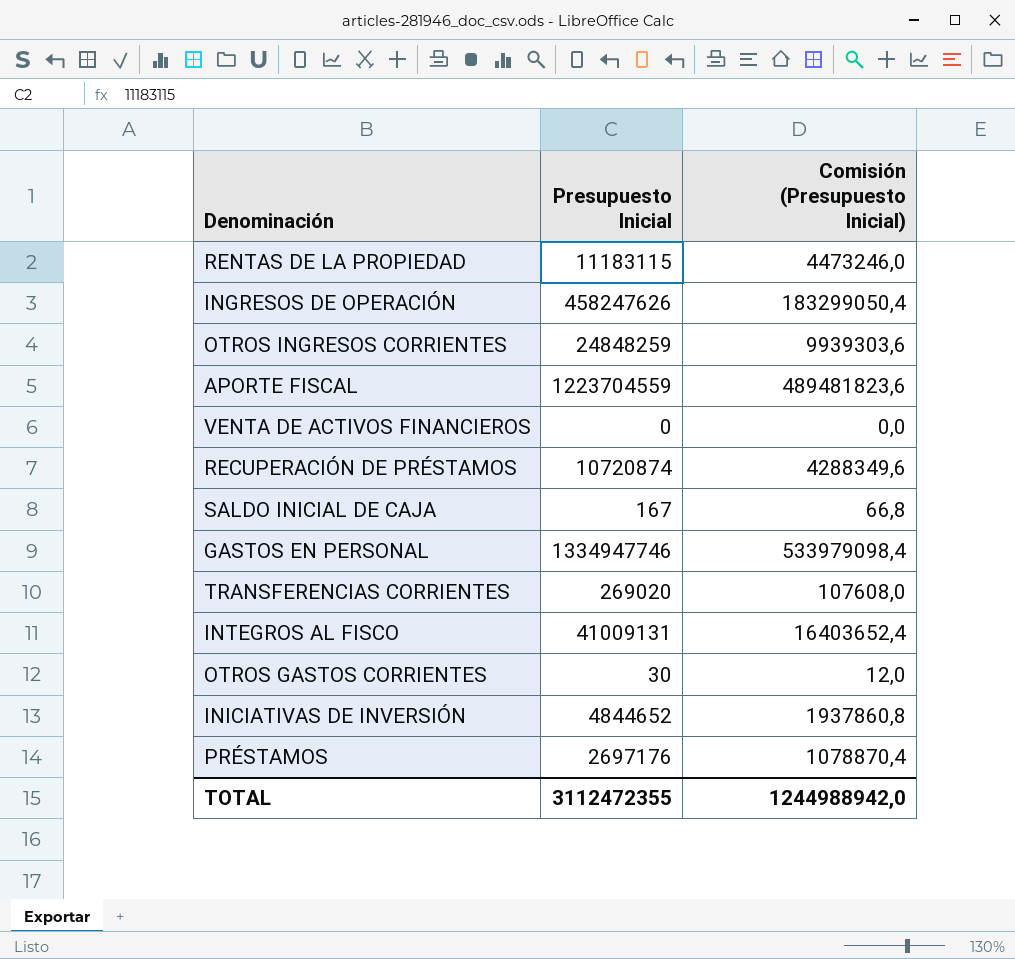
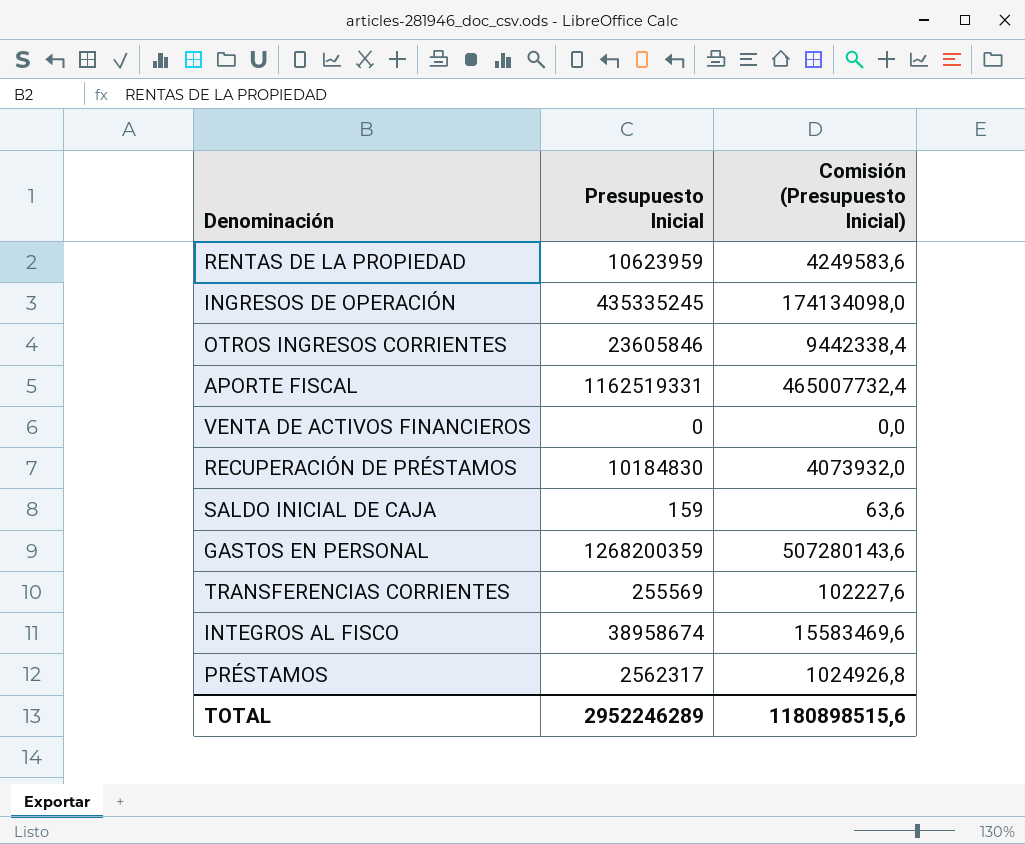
row OTROS GASTOS CORRIENTES: 30 | 12,0 -> none
row INICIATIVAS DE INVERSIÓN: 4844652 | 1937860,8 -> none
RENTAS DE LA PROPIEDAD | Presupuesto Inicial: 11183115 -> 10623959
RENTAS DE LA PROPIEDAD | Comisión (Presupuesto Inicial): 4473246,0 -> 4249583,6
INGRESOS DE OPERACIÓN | Presupuesto Inicial: 458247626 -> 435335245
INGRESOS DE OPERACIÓN | Comisión (Presupuesto Inicial): 183299050,4 -> 174134098,0
OTROS INGRESOS CORRIENTES | Presupuesto Inicial: 24848259 -> 23605846
OTROS INGRESOS CORRIENTES | Comisión (Presupuesto Inicial): 9939303,6 -> 9442338,4
APORTE FISCAL | Presupuesto Inicial: 1223704559 -> 1162519331
APORTE FISCAL | Comisión (Presupuesto Inicial): 489481823,6 -> 465007732,4
RECUPERACIÓN DE PRÉSTAMOS | Presupuesto Inicial: 10720874 -> 10184830
RECUPERACIÓN DE PRÉSTAMOS | Comisión (Presupuesto Inicial): 4288349,6 -> 4073932,0
SALDO INICIAL DE CAJA | Presupuesto Inicial: 167 -> 159
SALDO INICIAL DE CAJA | Comisión (Presupuesto Inicial): 66,8 -> 63,6
GASTOS EN PERSONAL | Presupuesto Inicial: 1334947746 -> 1268200359
GASTOS EN PERSONAL | Comisión (Presupuesto Inicial): 533979098,4 -> 507280143,6
TRANSFERENCIAS CORRIENTES | Presupuesto Inicial: 269020 -> 255569
TRANSFERENCIAS CORRIENTES | Comisión (Presupuesto Inicial): 107608,0 -> 102227,6
INTEGROS AL FISCO | Presupuesto Inicial: 41009131 -> 38958674
INTEGROS AL FISCO | Comisión (Presupuesto Inicial): 16403652,4 -> 15583469,6
PRÉSTAMOS | Presupuesto Inicial: 2697176 -> 2562317
PRÉSTAMOS | Comisión (Presupuesto Inicial): 1078870,4 -> 1024926,8
TOTAL | Presupuesto Inicial: 3112472355 -> 2952246289
TOTAL | Comisión (Presupuesto Inicial): 1244988942,0 -> 1180898515,6

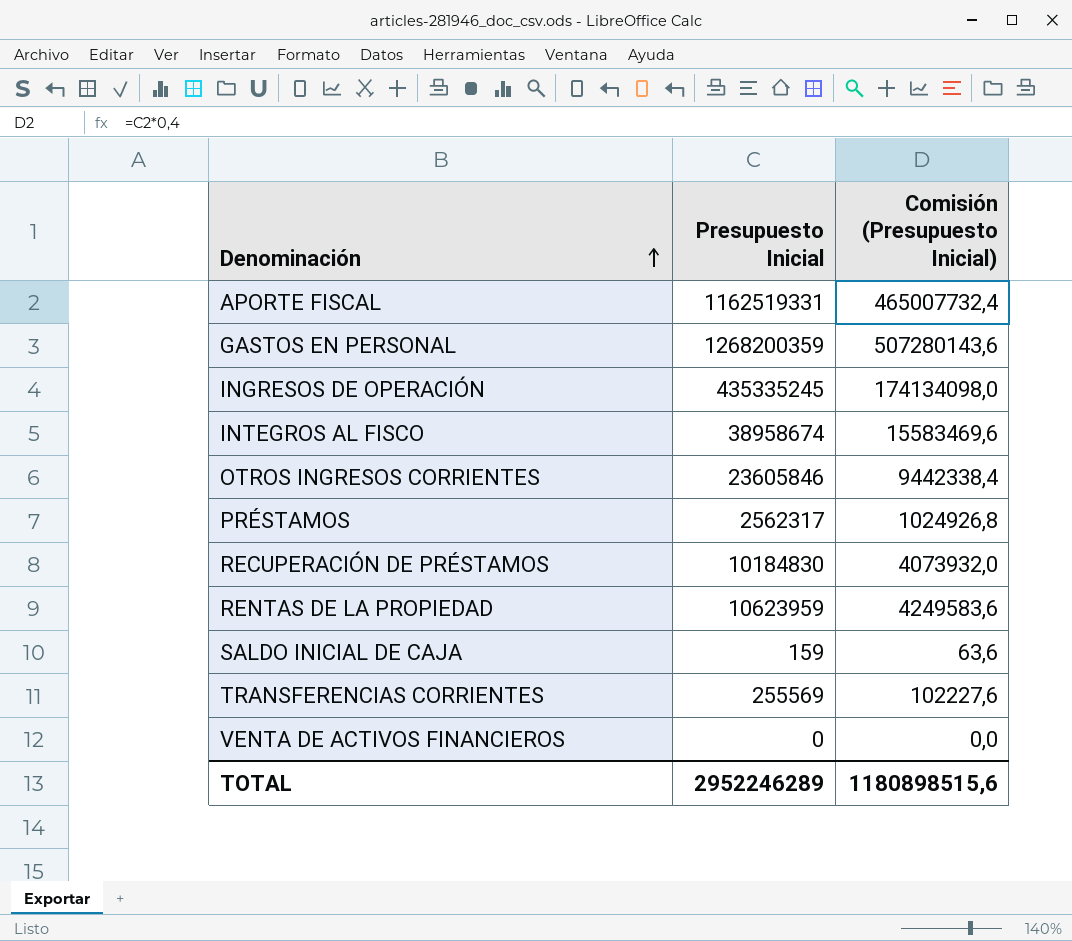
row order: none -> Denominación ascending

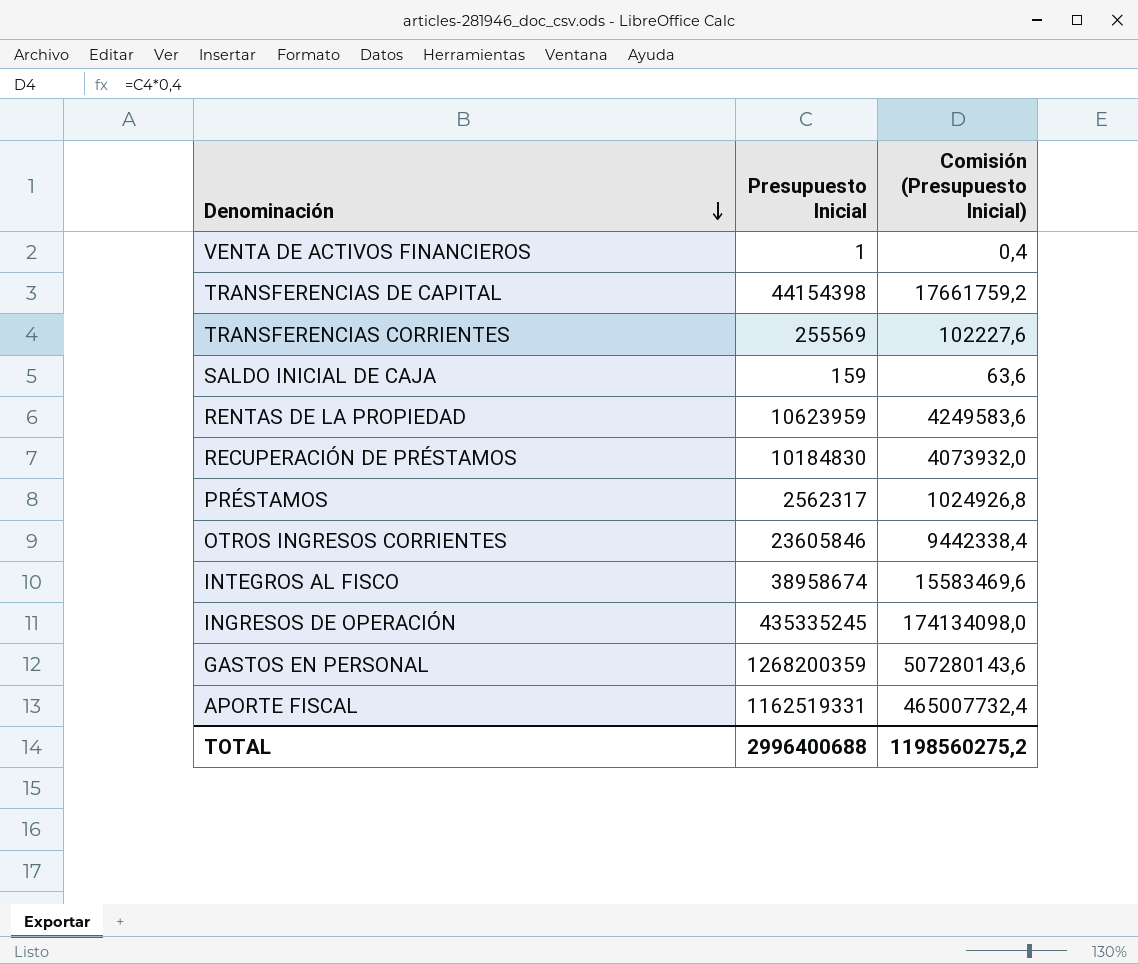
row order: Denominación ascending -> Denominación descending
VENTA DE ACTIVOS FINANCIEROS | Presupuesto Inicial: 0 -> 1
VENTA DE ACTIVOS FINANCIEROS | Comisión (Presupuesto Inicial): 0,0 -> 0,4
row TRANSFERENCIAS DE CAPITAL: none -> 44154398 | 17661759,2
TOTAL | Presupuesto Inicial: 2952246289 -> 2996400688
TOTAL | Comisión (Presupuesto Inicial): 1180898515,6 -> 1198560275,2

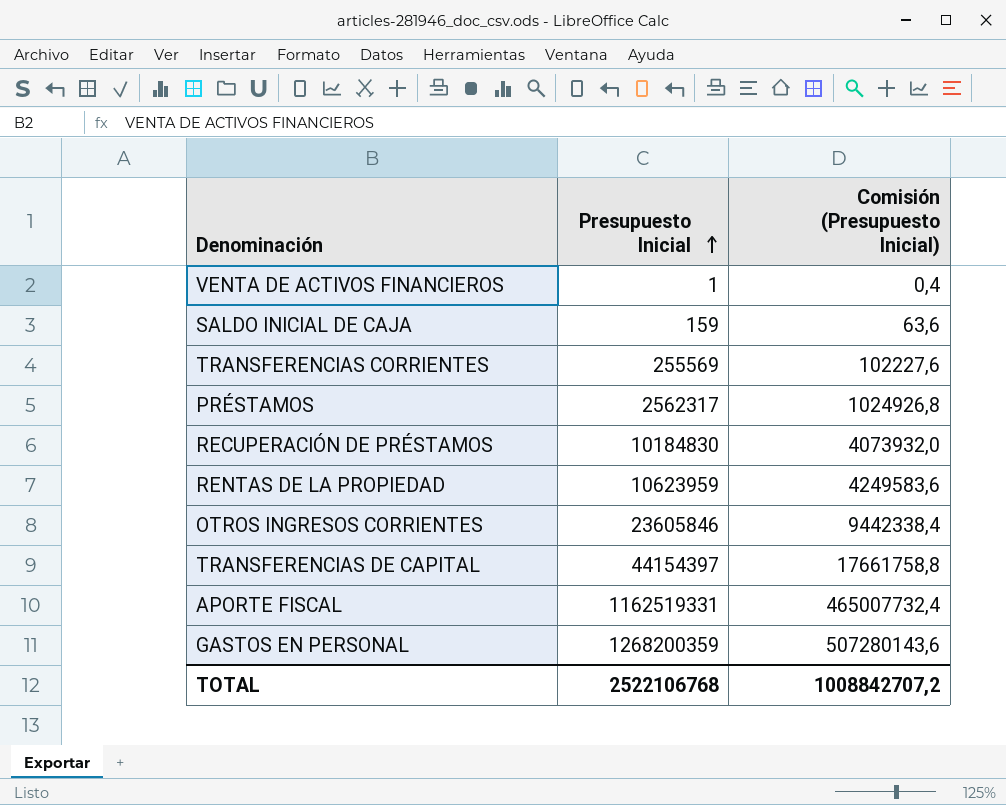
row order: Denominación descending -> Presupuesto Inicial ascending
row INTEGROS AL FISCO: 38958674 | 15583469,6 -> none
row INGRESOS DE OPERACIÓN: 435335245 | 174134098,0 -> none
TRANSFERENCIAS DE CAPITAL | Presupuesto Inicial: 44154398 -> 44154397
TRANSFERENCIAS DE CAPITAL | Comisión (Presupuesto Inicial): 17661759,2 -> 17661758,8
TOTAL | Presupuesto Inicial: 2996400688 -> 2522106768
TOTAL | Comisión (Presupuesto Inicial): 1198560275,2 -> 1008842707,2

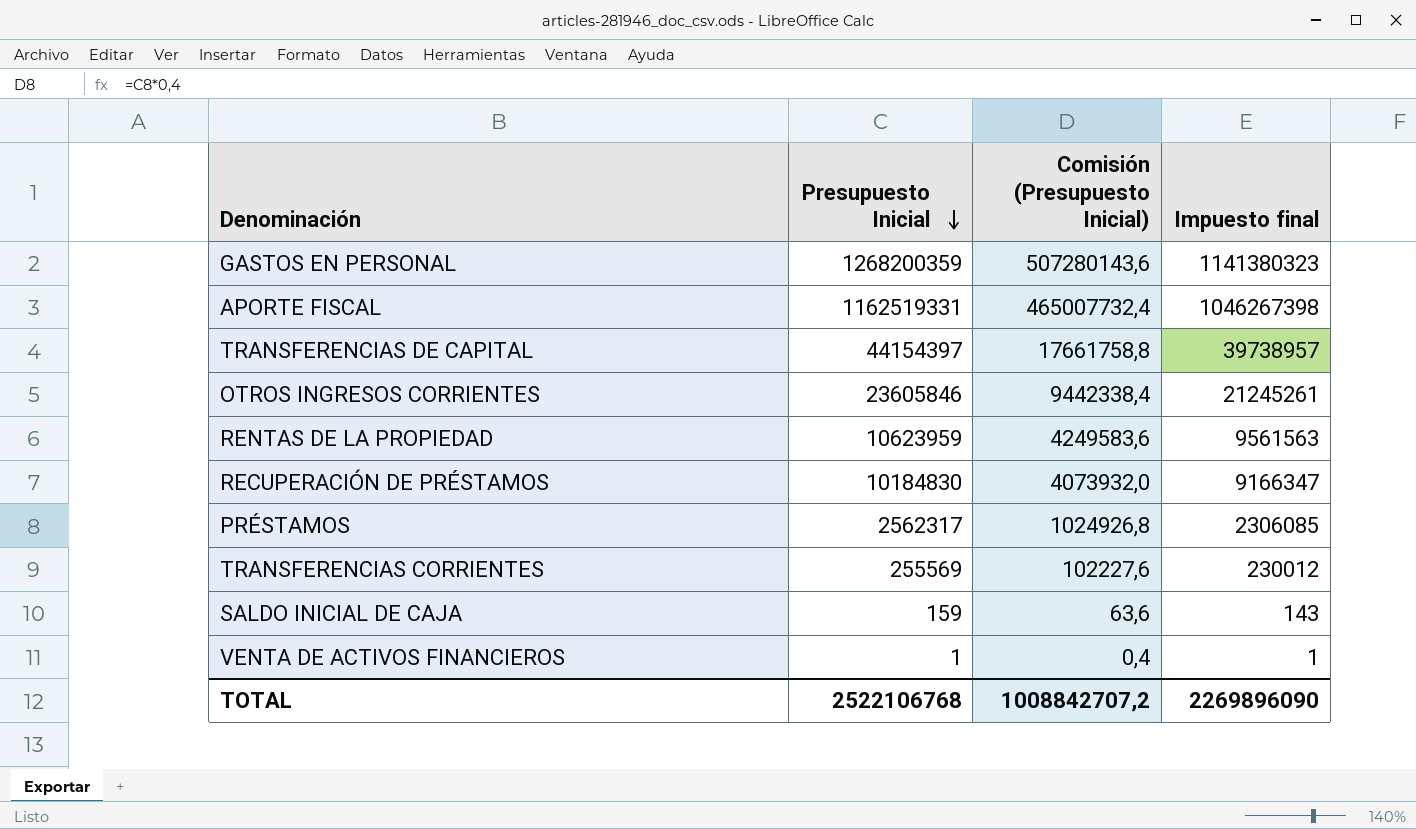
row order: Presupuesto Inicial ascending -> Presupuesto Inicial descending
column Impuesto final | formula: none -> [Presupuesto Inicial] * 0,9

